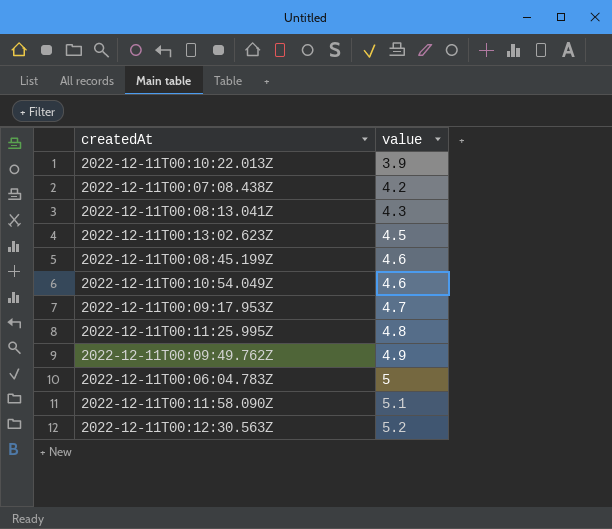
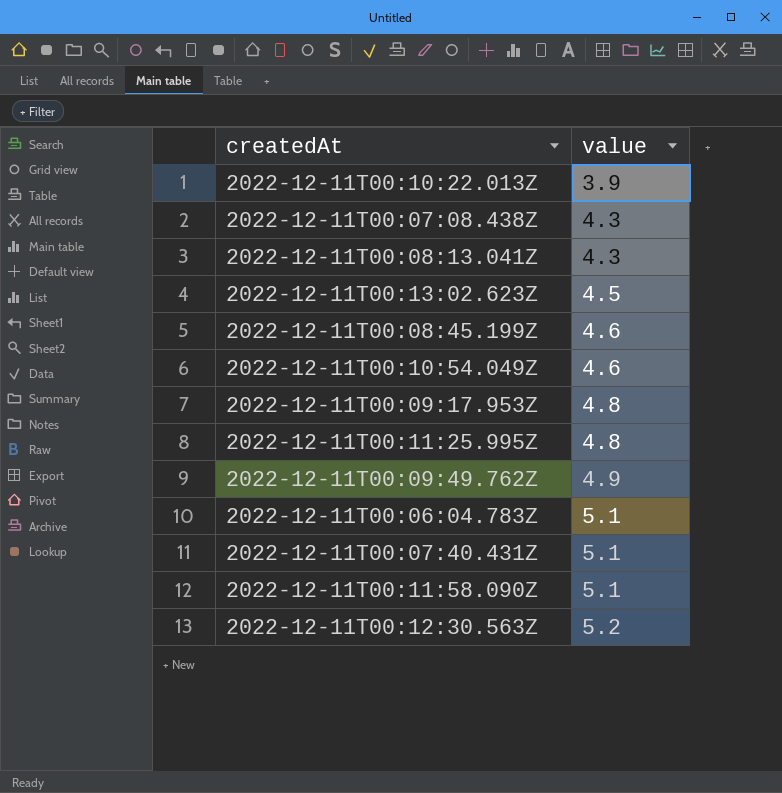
2022-12-11T00:07:08.438Z | value: 4.2 -> 4.3
2022-12-11T00:09:17.953Z | value: 4.7 -> 4.8
2022-12-11T00:06:04.783Z | value: 5 -> 5.1
row 2022-12-11T00:07:40.431Z: none -> 5.1

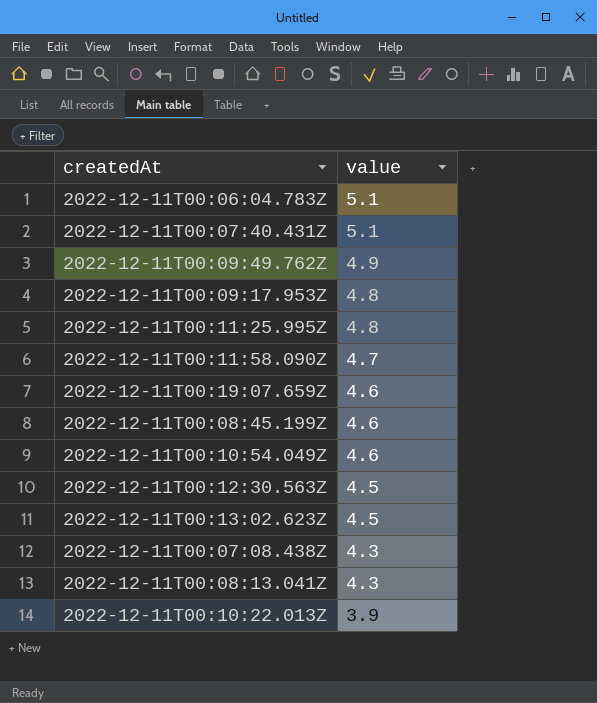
row order: value ascending -> value descending
2022-12-11T00:11:58.090Z | value: 5.1 -> 4.7
row 2022-12-11T00:19:07.659Z: none -> 4.6
2022-12-11T00:12:30.563Z | value: 5.2 -> 4.5

